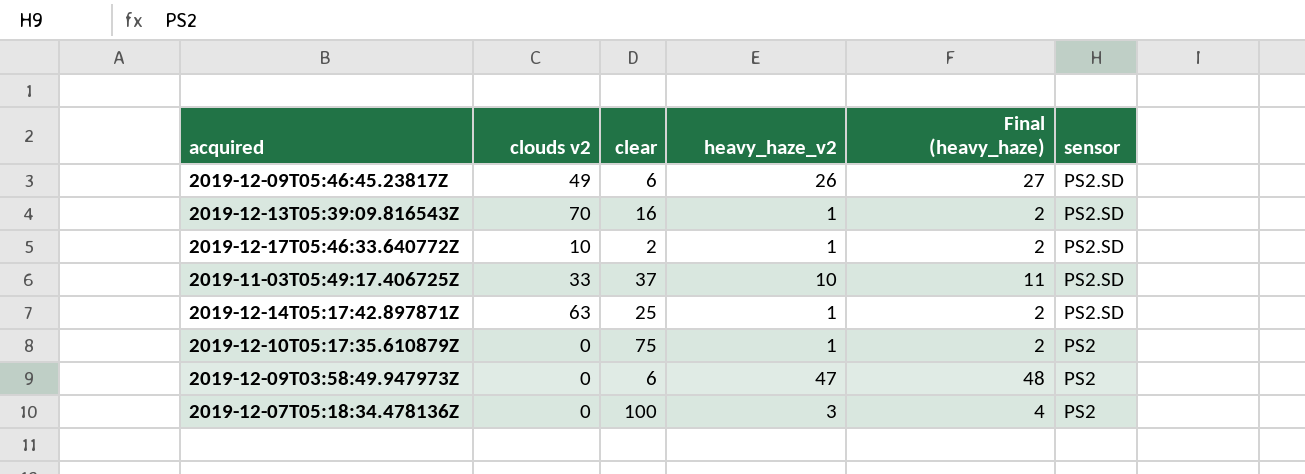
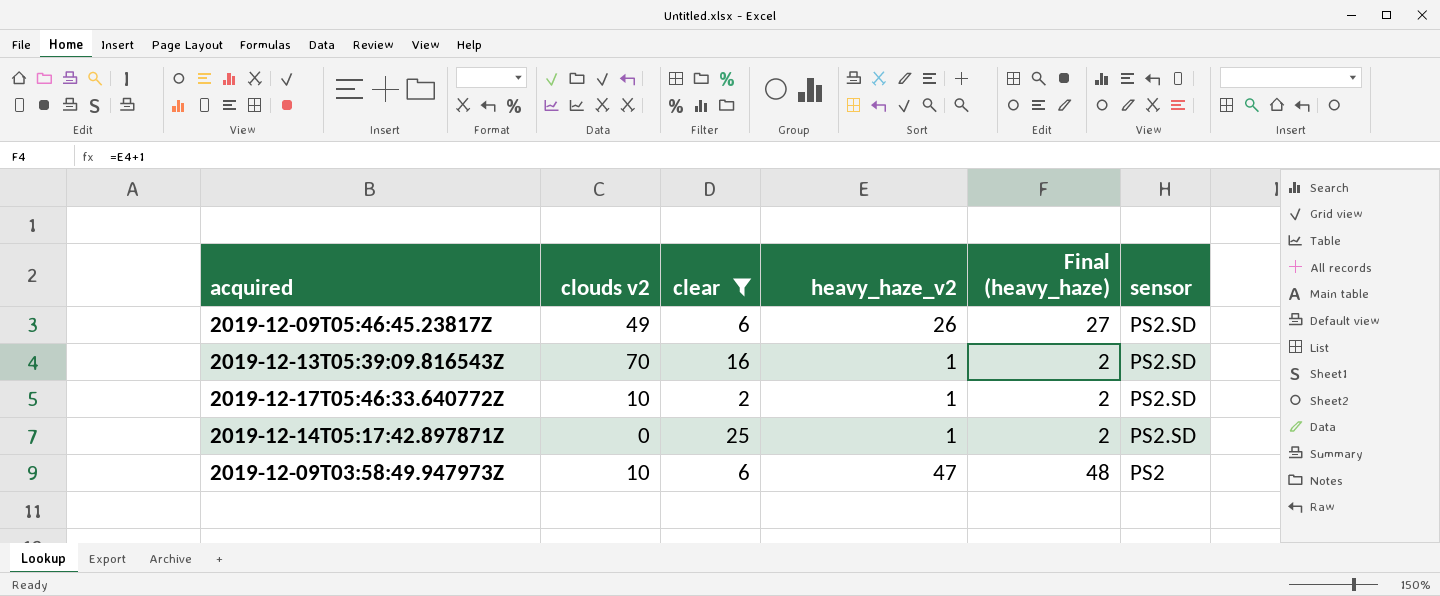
filter: none -> clear <= 25
2019-12-14T05:17:42.897871Z | clouds v2: 63 -> 0
2019-12-09T03:58:49.947973Z | clouds v2: 0 -> 10

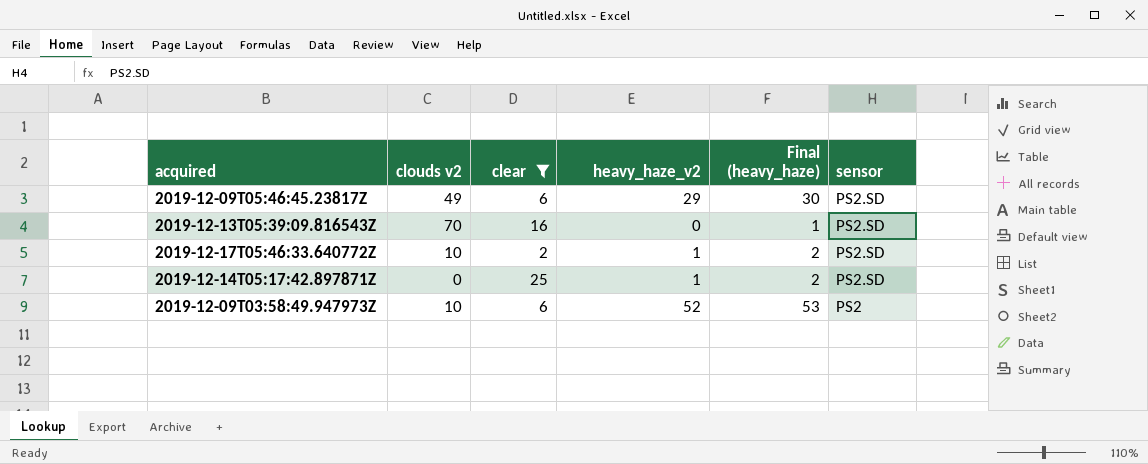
2019-12-09T05:46:45.23817Z | heavy_haze_v2: 26 -> 29
2019-12-09T05:46:45.23817Z | Final (heavy_haze): 27 -> 30
2019-12-13T05:39:09.816543Z | heavy_haze_v2: 1 -> 0
2019-12-13T05:39:09.816543Z | Final (heavy_haze): 2 -> 1
2019-12-09T03:58:49.947973Z | heavy_haze_v2: 47 -> 52
2019-12-09T03:58:49.947973Z | Final (heavy_haze): 48 -> 53

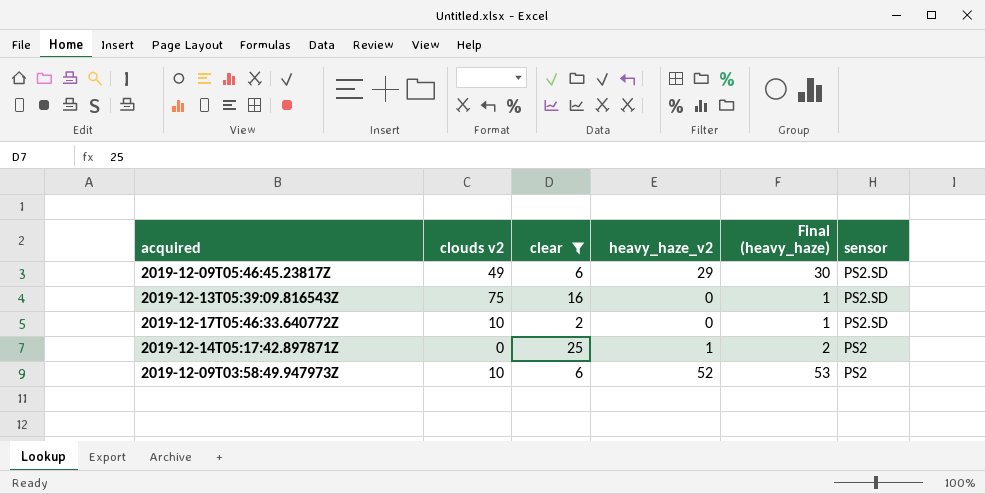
2019-12-13T05:39:09.816543Z | clouds v2: 70 -> 75
2019-12-17T05:46:33.640772Z | heavy_haze_v2: 1 -> 0
2019-12-17T05:46:33.640772Z | Final (heavy_haze): 2 -> 1
2019-12-14T05:17:42.897871Z | sensor: PS2.SD -> PS2

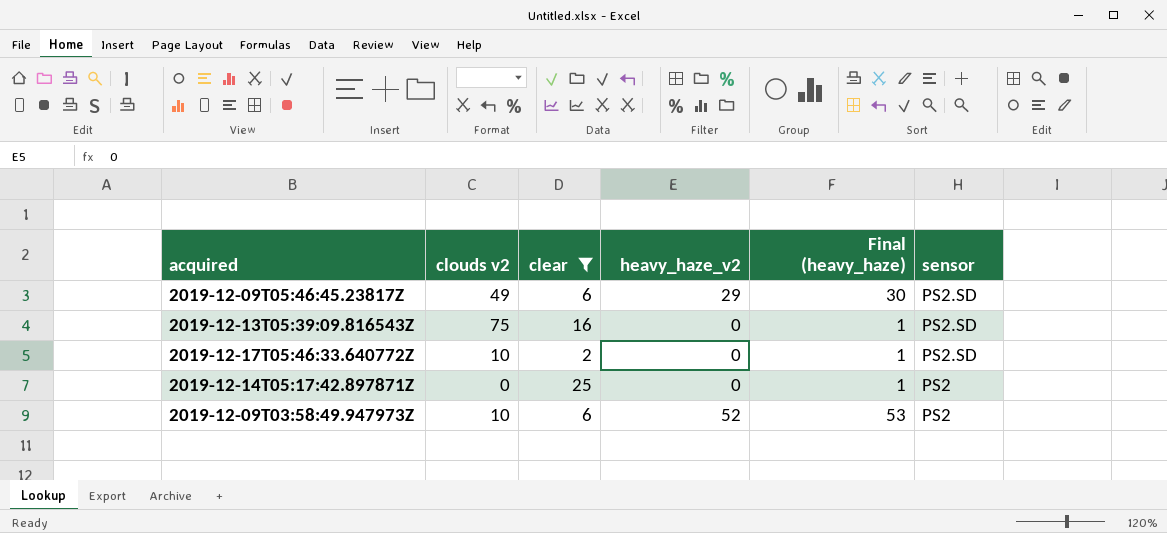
2019-12-14T05:17:42.897871Z | heavy_haze_v2: 1 -> 0
2019-12-14T05:17:42.897871Z | Final (heavy_haze): 2 -> 1

